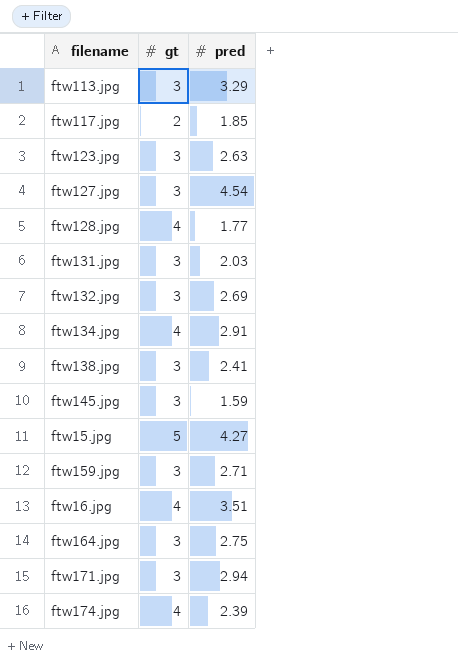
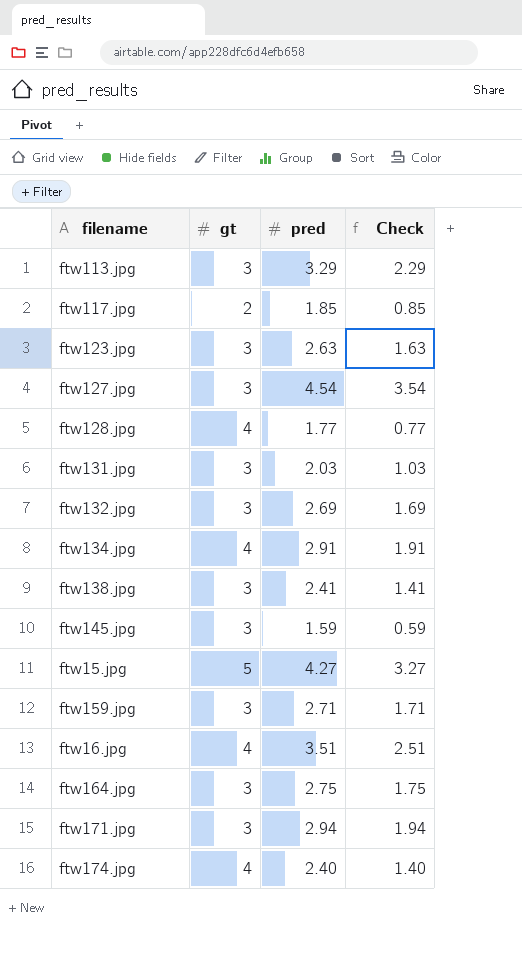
column Check | formula: none -> [pred] - 1
ftw174.jpg | pred: 2.39 -> 2.40

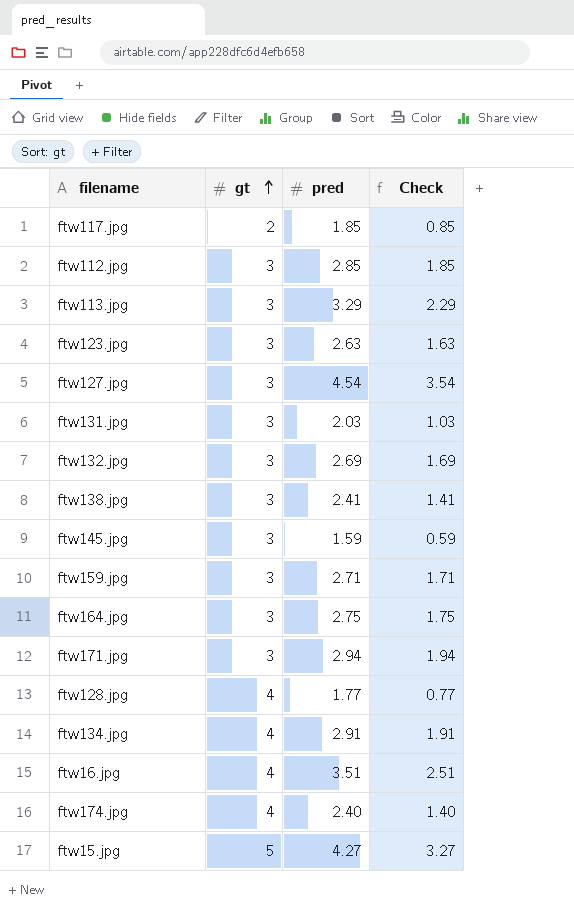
row order: none -> gt ascending
row ftw112.jpg: none -> 3 | 2.85 | 1.85

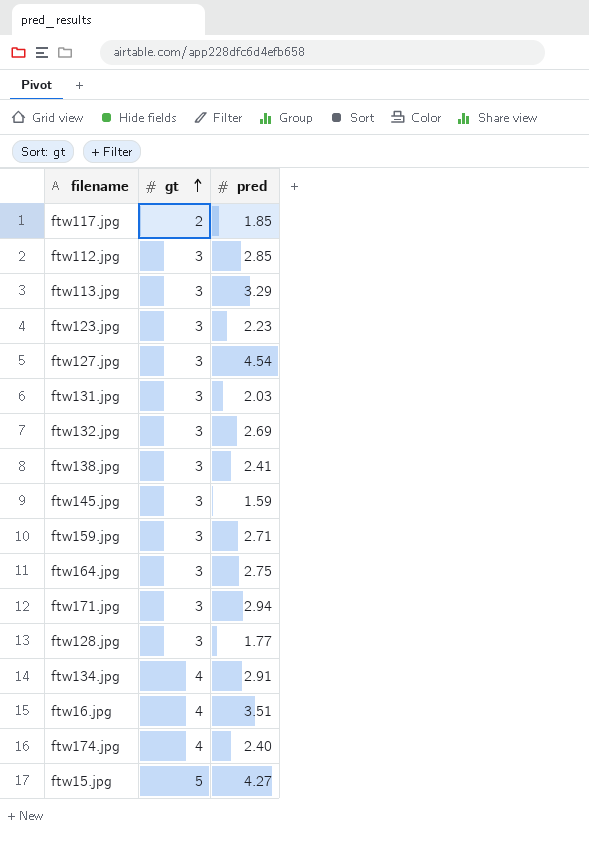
column Check | formula: [pred] - 1 -> none
ftw123.jpg | pred: 2.63 -> 2.23
ftw128.jpg | gt: 4 -> 3

